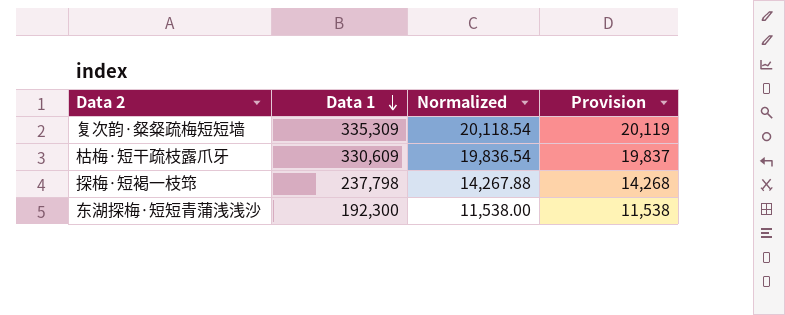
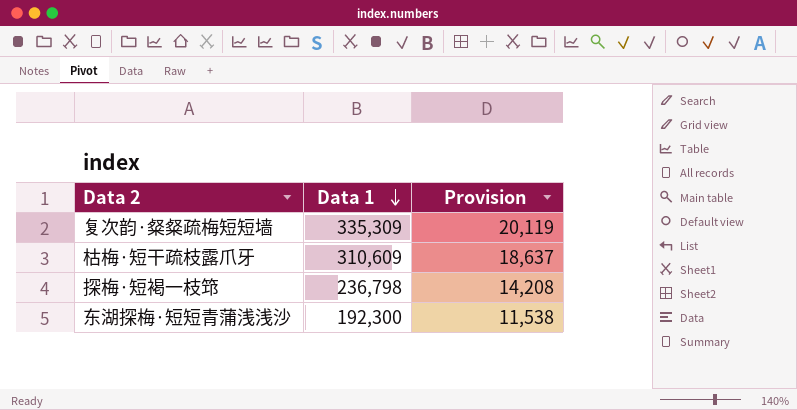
column Normalized | formula: [Data 1] * 0.06 -> none
枯梅·短干疏枝露爪牙 | Data 1: 330,609 -> 310,609
枯梅·短干疏枝露爪牙 | Provision: 19,837 -> 18,637
探梅·短褐一枝筇 | Data 1: 237,798 -> 236,798
探梅·短褐一枝筇 | Provision: 14,268 -> 14,208

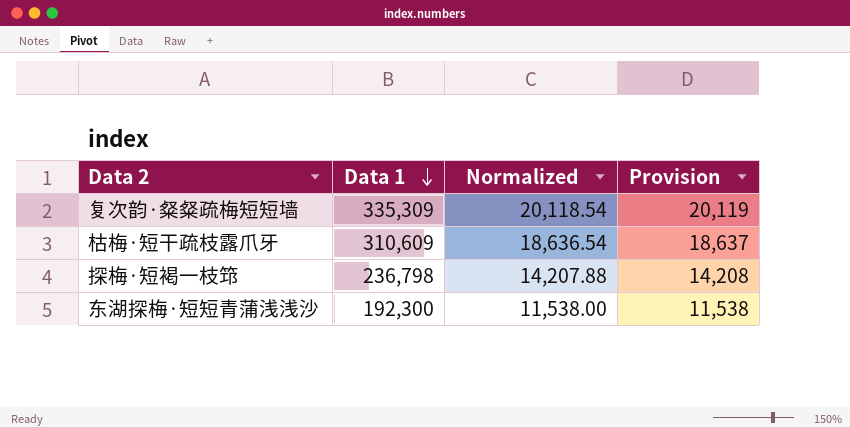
column Normalized | formula: none -> [Data 1] * 0.06

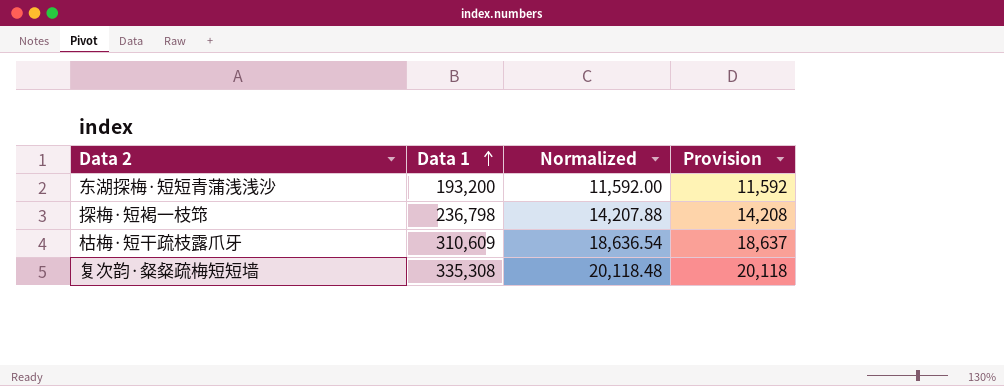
row order: Data 1 descending -> Data 1 ascending
东湖探梅·短短青蒲浅浅沙 | Data 1: 192,300 -> 193,200
东湖探梅·短短青蒲浅浅沙 | Normalized: 11,538.00 -> 11,592.00
东湖探梅·短短青蒲浅浅沙 | Provision: 11,538 -> 11,592
复次韵·粲粲疏梅短短墙 | Data 1: 335,309 -> 335,308
复次韵·粲粲疏梅短短墙 | Normalized: 20,118.54 -> 20,118.48
复次韵·粲粲疏梅短短墙 | Provision: 20,119 -> 20,118

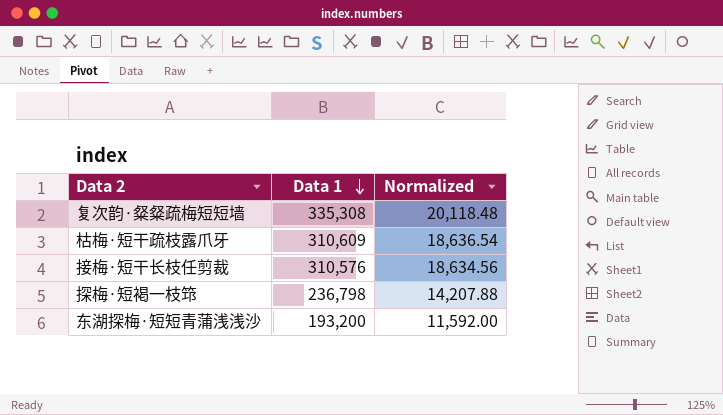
row order: Data 1 ascending -> Data 1 descending
column Provision | formula: [Data 1] * 0.06 -> none
row 接梅·短干长枝任剪裁: none -> 310,576 | 18,634.56

